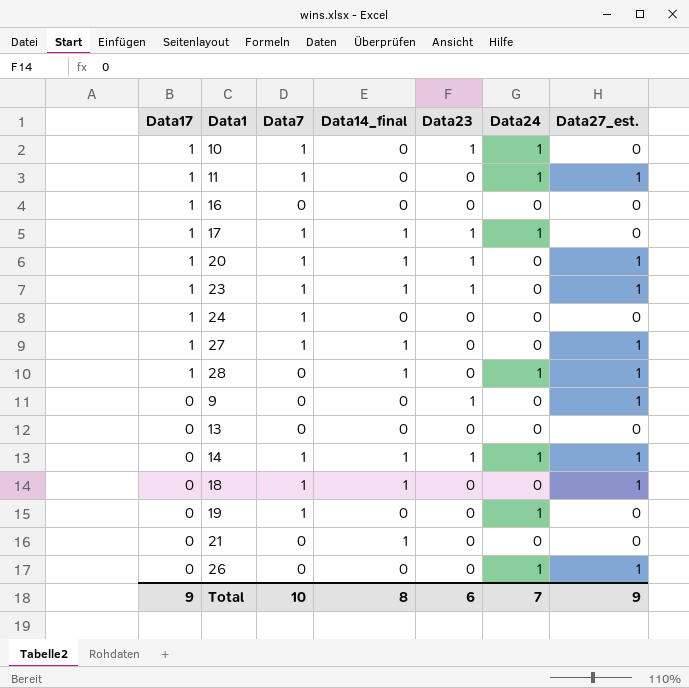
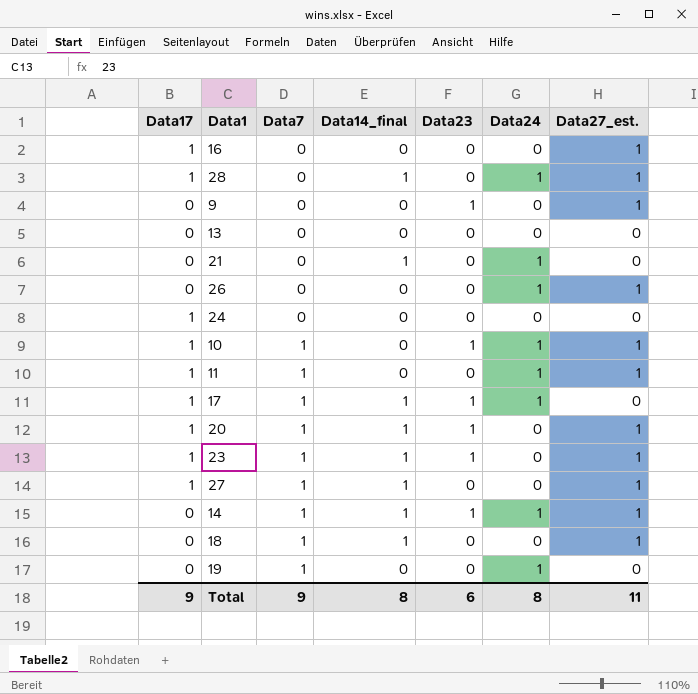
row order: Data17 descending -> Data7 ascending
16 | Data27_est.: 0 -> 1
21 | Data24: 0 -> 1
24 | Data7: 1 -> 0
10 | Data27_est.: 0 -> 1
Total | Data7: 10 -> 9
Total | Data24: 7 -> 8
Total | Data27_est.: 9 -> 11

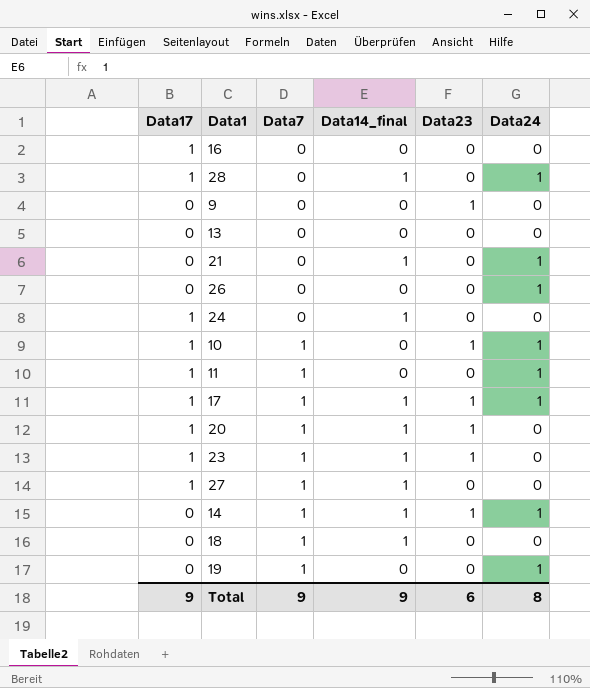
column Data27_est. | position: 7 -> none
24 | Data14_final: 0 -> 1
Total | Data14_final: 8 -> 9

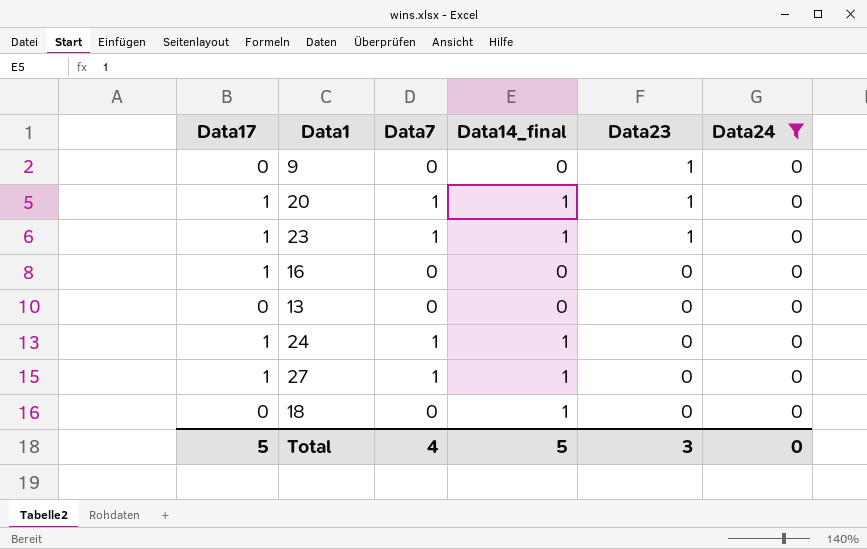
filter: none -> Data24 = 0
row order: Data7 ascending -> Data23 descending
24 | Data7: 0 -> 1
18 | Data7: 1 -> 0
Total | Data17: 9 -> 5
Total | Data7: 9 -> 4
Total | Data14_final: 9 -> 5
Total | Data23: 6 -> 3
Total | Data24: 8 -> 0

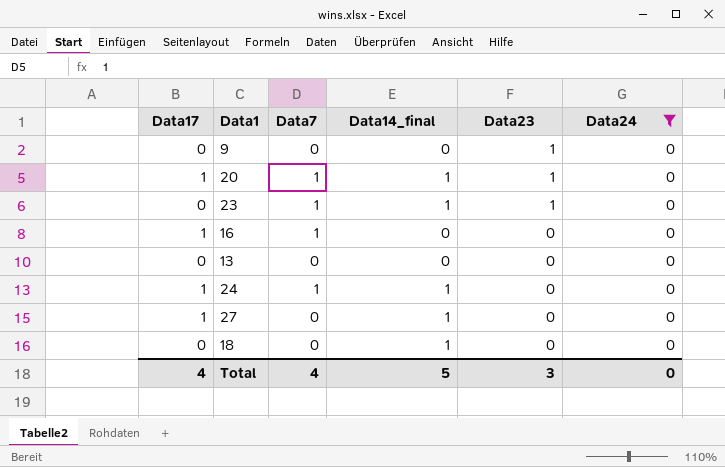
23 | Data17: 1 -> 0
16 | Data7: 0 -> 1
27 | Data7: 1 -> 0
Total | Data17: 5 -> 4

